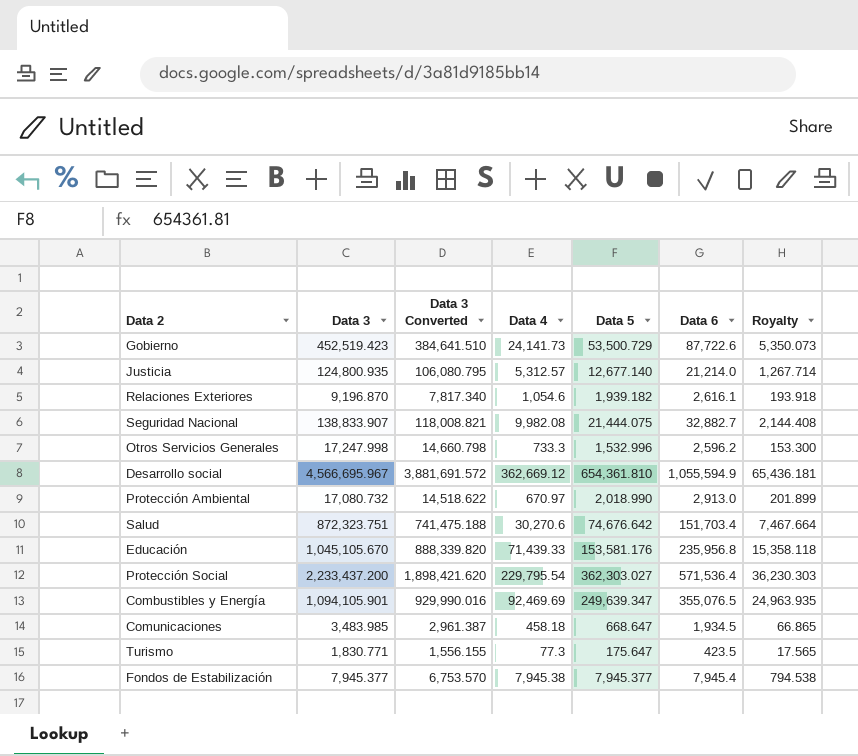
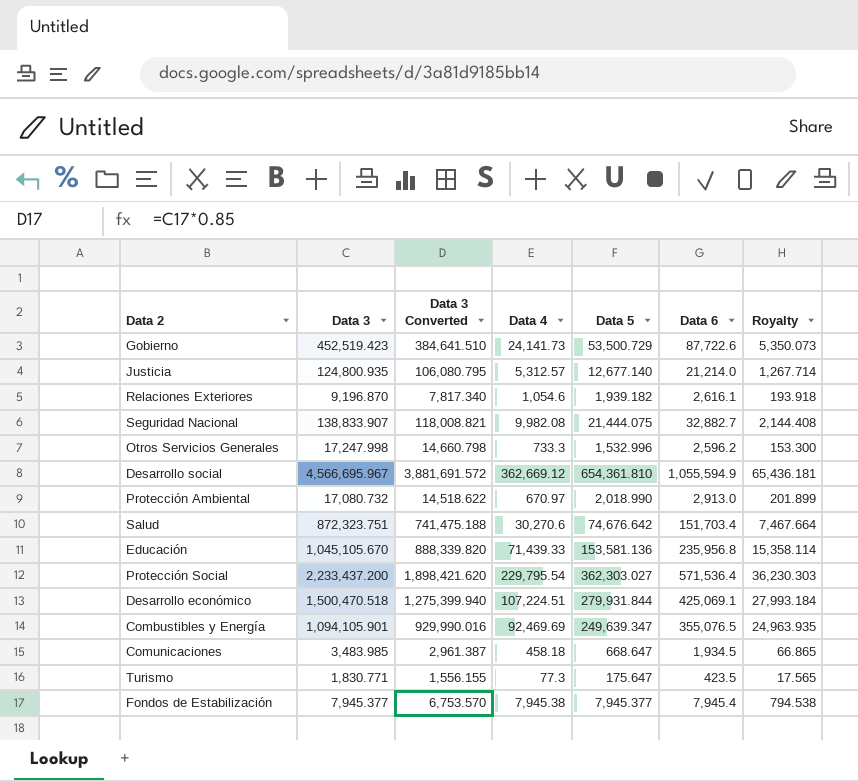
Educación | Data 5: 153,581.176 -> 153,581.136
Educación | Royalty: 15,358.118 -> 15,358.114
row Desarrollo económico: none -> 1,500,470.518 | 1,275,399.940 | 107,224.51 | 279,931.844 | 425,069.1 | 27,993.184

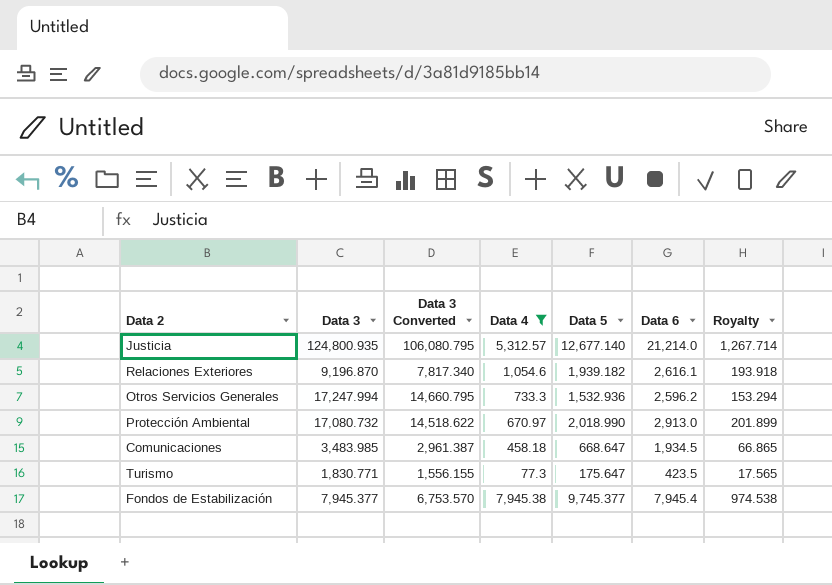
filter: none -> Data 4 <= 7,945.38
Otros Servicios Generales | Data 3: 17,247.998 -> 17,247.994
Otros Servicios Generales | Data 3 Converted: 14,660.798 -> 14,660.795
Otros Servicios Generales | Data 5: 1,532.996 -> 1,532.936
Otros Servicios Generales | Royalty: 153.300 -> 153.294
Fondos de Estabilización | Data 5: 7,945.377 -> 9,745.377
Fondos de Estabilización | Royalty: 794.538 -> 974.538

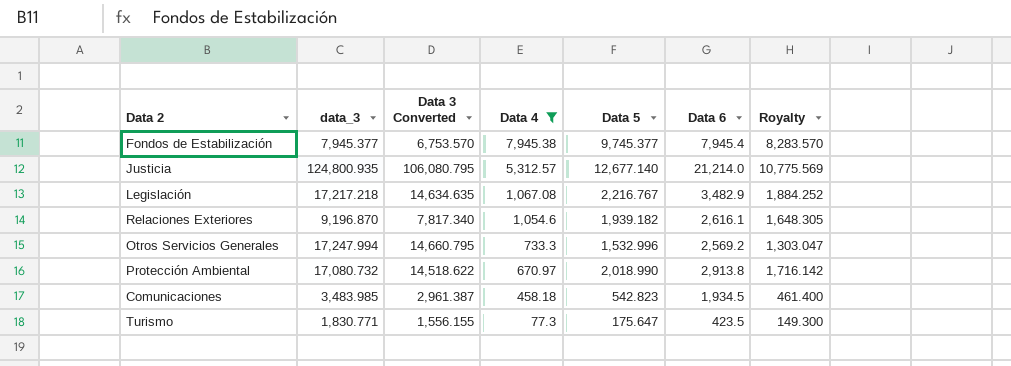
row order: none -> Data 4 descending
column name: Data 3 -> data_3
column Royalty | formula: [Data 5] * 0.1 -> [Data 5] * 0.85
row Legislación: none -> 17,217.218 | 14,634.635 | 1,067.08 | 2,216.767 | 3,482.9 | 1,884.252
Otros Servicios Generales | Data 5: 1,532.936 -> 1,532.996
Otros Servicios Generales | Data 6: 2,596.2 -> 2,569.2
Protección Ambiental | Data 6: 2,913.0 -> 2,913.8
Comunicaciones | Data 5: 668.647 -> 542.823

